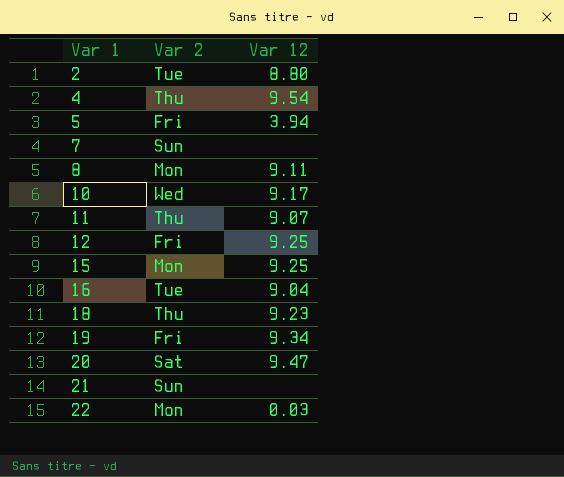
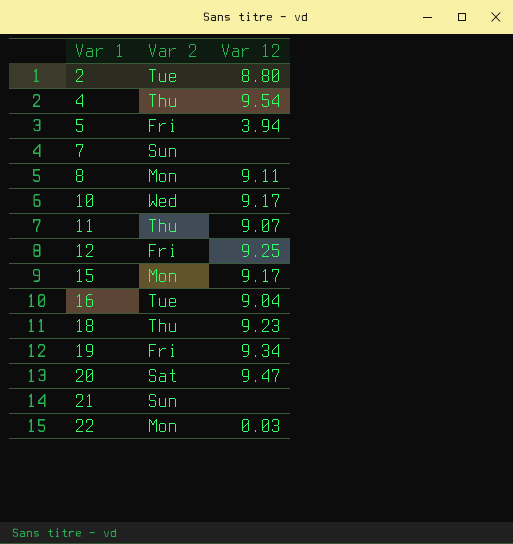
15 | Var 12: 9.25 -> 9.17

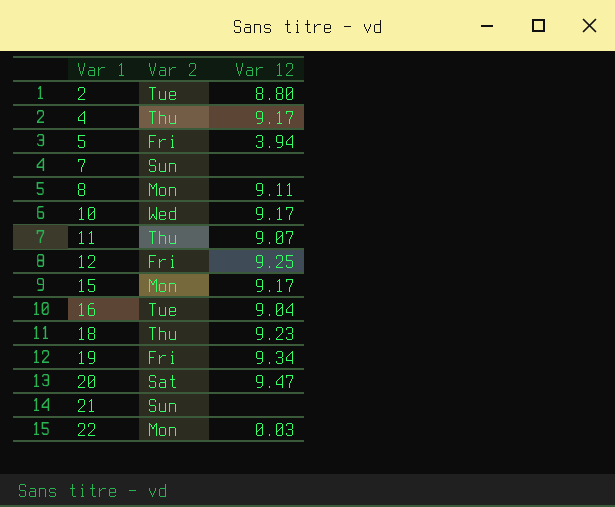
4 | Var 12: 9.54 -> 9.17

